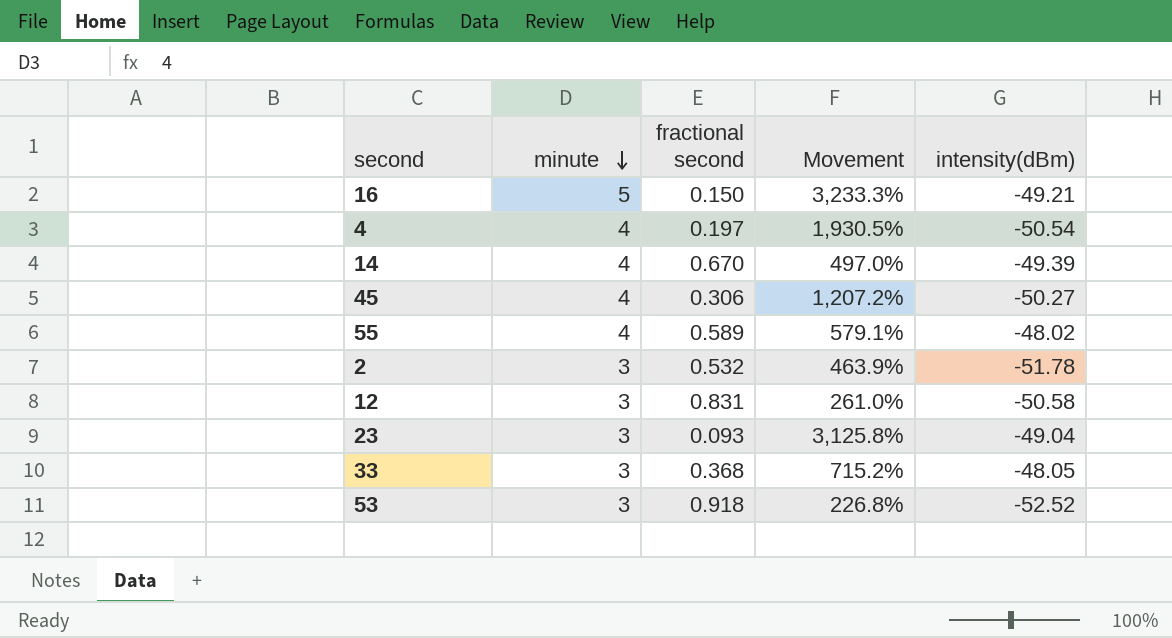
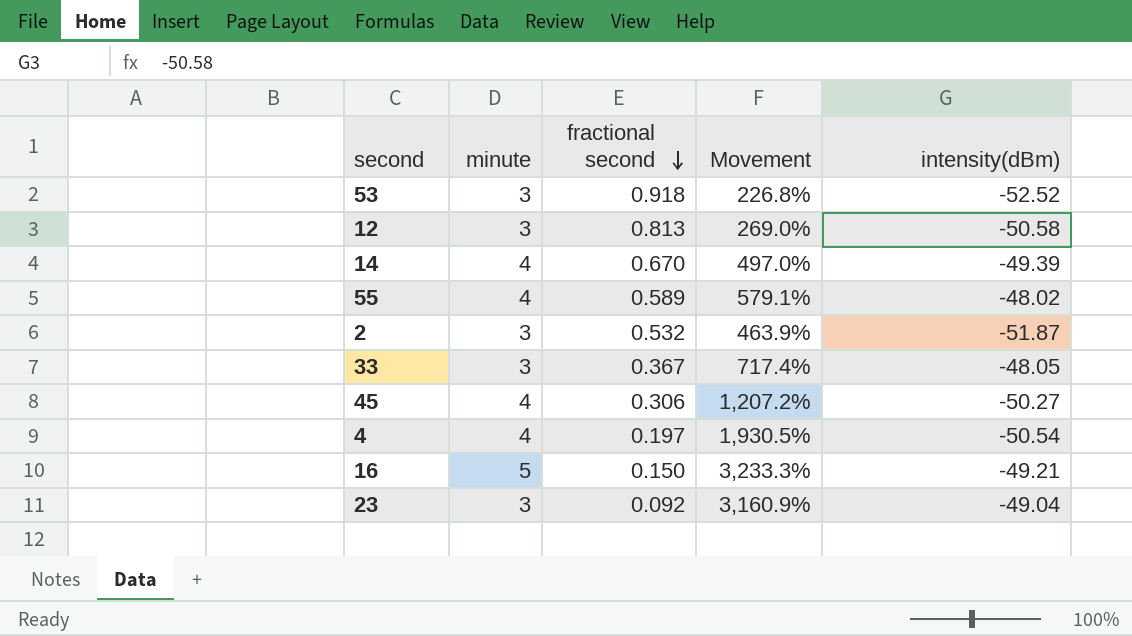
row order: minute descending -> fractional second descending
12 | fractional second: 0.831 -> 0.813
12 | Movement: 261.0% -> 269.0%
2 | intensity(dBm): -51.78 -> -51.87
33 | fractional second: 0.368 -> 0.367
33 | Movement: 715.2% -> 717.4%
23 | fractional second: 0.093 -> 0.092
23 | Movement: 3,125.8% -> 3,160.9%

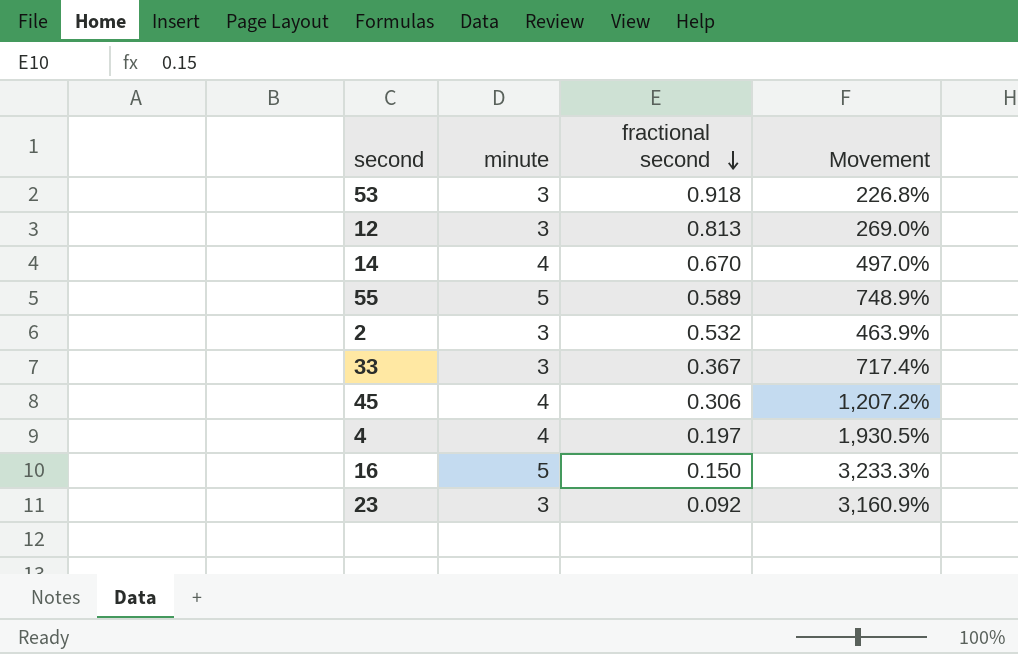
column intensity(dBm) | position: 5 -> none
55 | minute: 4 -> 5
55 | Movement: 579.1% -> 748.9%

